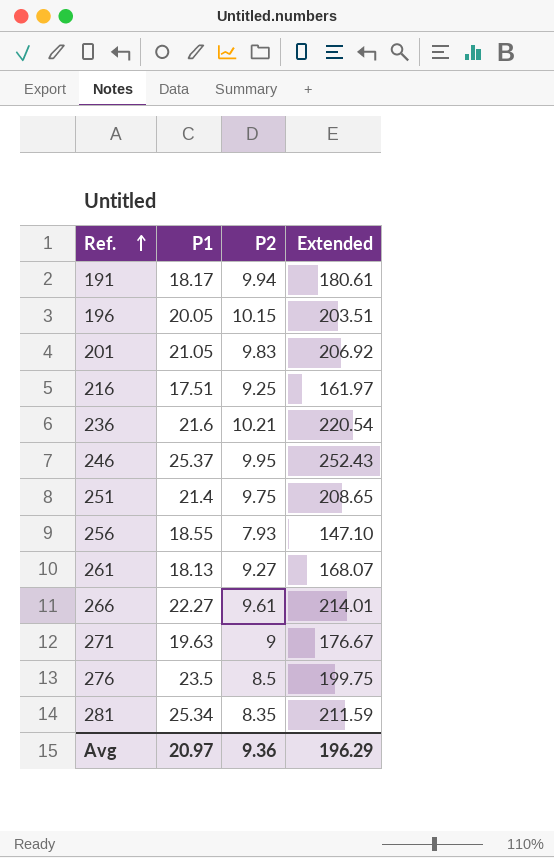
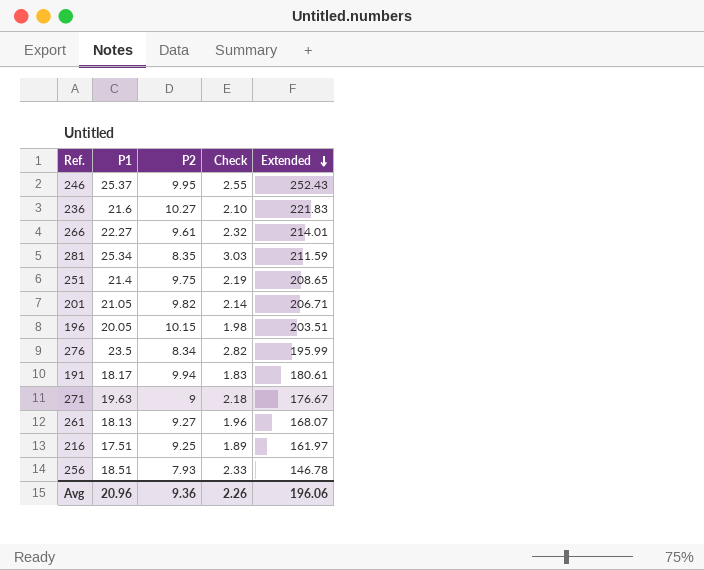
row order: Ref. ascending -> Extended descending
column Check | formula: none -> [P1] / [P2]
236 | P2: 10.21 -> 10.27
236 | Extended: 220.54 -> 221.83
201 | P2: 9.83 -> 9.82
201 | Extended: 206.92 -> 206.71
276 | P2: 8.5 -> 8.34
276 | Extended: 199.75 -> 195.99
256 | P1: 18.55 -> 18.51
256 | Extended: 147.10 -> 146.78
Avg | P1: 20.97 -> 20.96
Avg | Extended: 196.29 -> 196.06

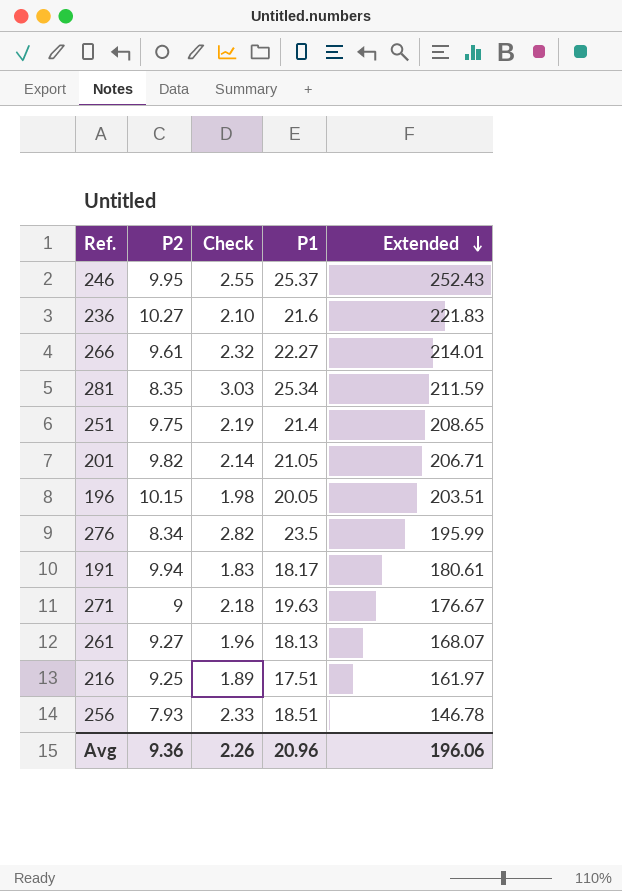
column P1 | position: 2 -> 4

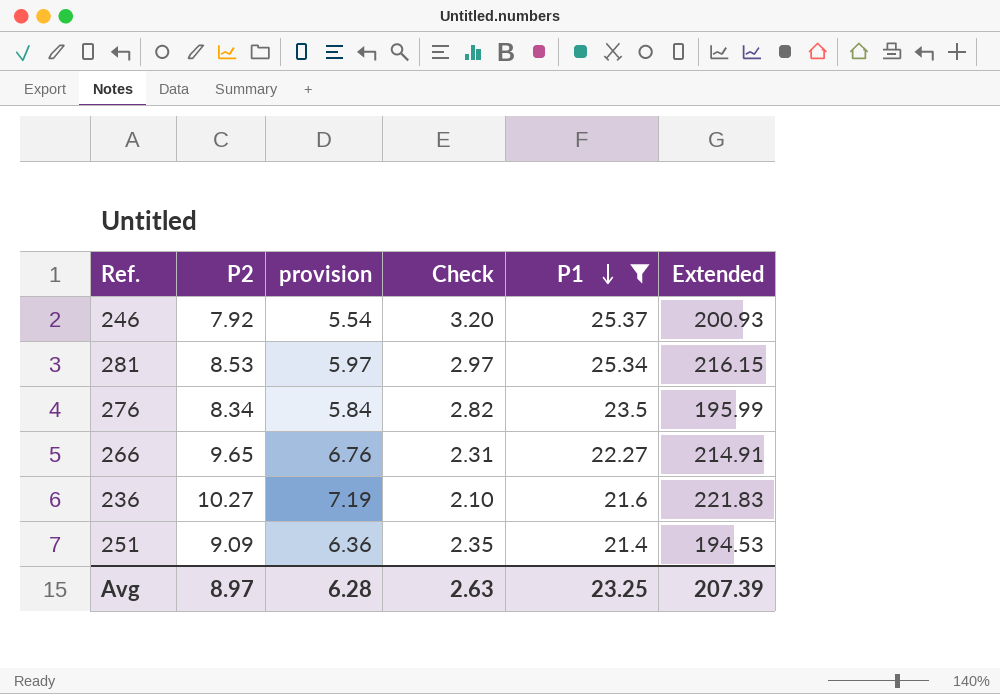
filter: none -> P1 >= 21.4
row order: Extended descending -> P1 descending
column provision | formula: none -> [P2] * 0.7
246 | P2: 9.95 -> 7.92
246 | Check: 2.55 -> 3.20
246 | Extended: 252.43 -> 200.93
281 | P2: 8.35 -> 8.53
281 | Check: 3.03 -> 2.97
281 | Extended: 211.59 -> 216.15
266 | P2: 9.61 -> 9.65
266 | Check: 2.32 -> 2.31
266 | Extended: 214.01 -> 214.91
251 | P2: 9.75 -> 9.09
251 | Check: 2.19 -> 2.35
251 | Extended: 208.65 -> 194.53
Avg | P2: 9.36 -> 8.97
Avg | Check: 2.26 -> 2.63
Avg | P1: 20.96 -> 23.25
Avg | Extended: 196.06 -> 207.39

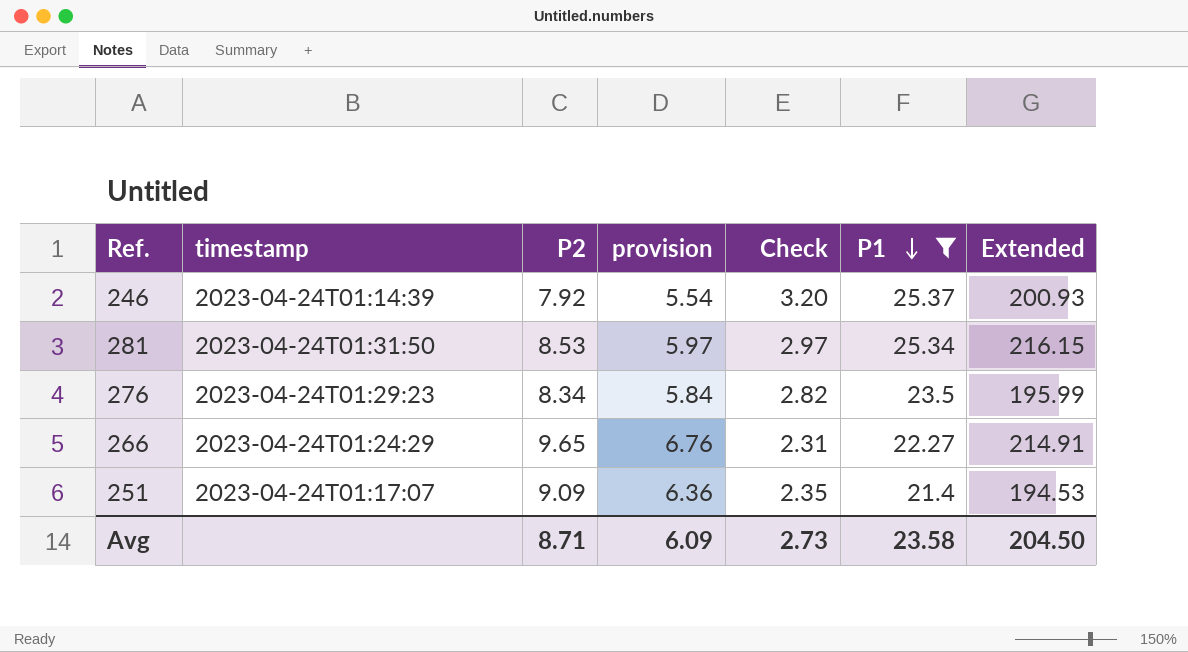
column timestamp | position: none -> 2
row 236: 10.27 | 7.19 | 2.10 | 21.6 | 221.83 -> none
Avg | P2: 8.97 -> 8.71
Avg | provision: 6.28 -> 6.09
Avg | Check: 2.63 -> 2.73
Avg | P1: 23.25 -> 23.58
Avg | Extended: 207.39 -> 204.50

